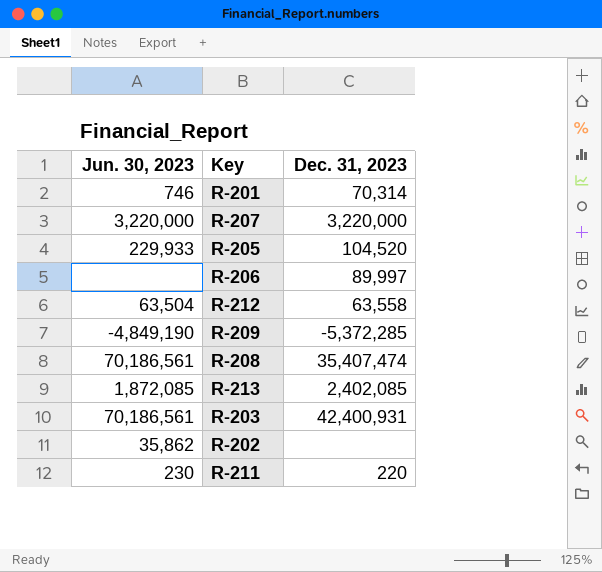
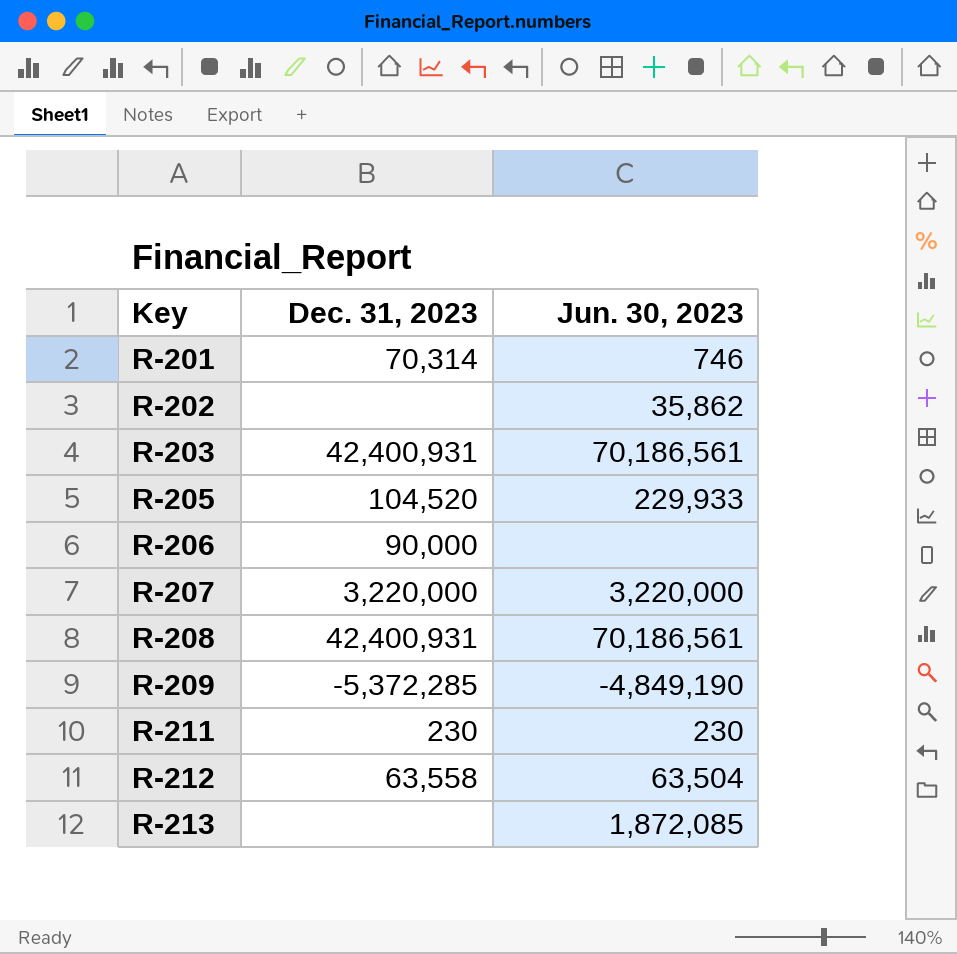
row order: none -> Key ascending
column Jun. 30, 2023 | position: 1 -> 3
R-206 | Dec. 31, 2023: 89,997 -> 90,000
R-208 | Dec. 31, 2023: 35,407,474 -> 42,400,931
R-211 | Dec. 31, 2023: 220 -> 230
R-213 | Dec. 31, 2023: 2,402,085 -> none

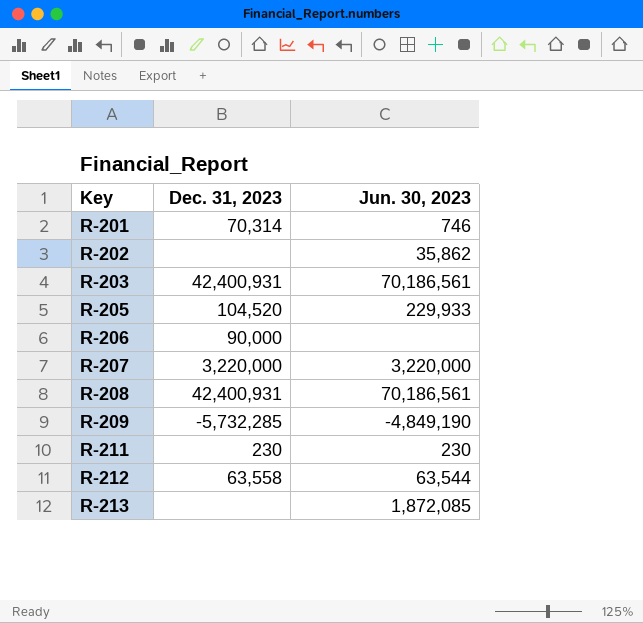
R-209 | Dec. 31, 2023: -5,372,285 -> -5,732,285
R-212 | Jun. 30, 2023: 63,504 -> 63,544

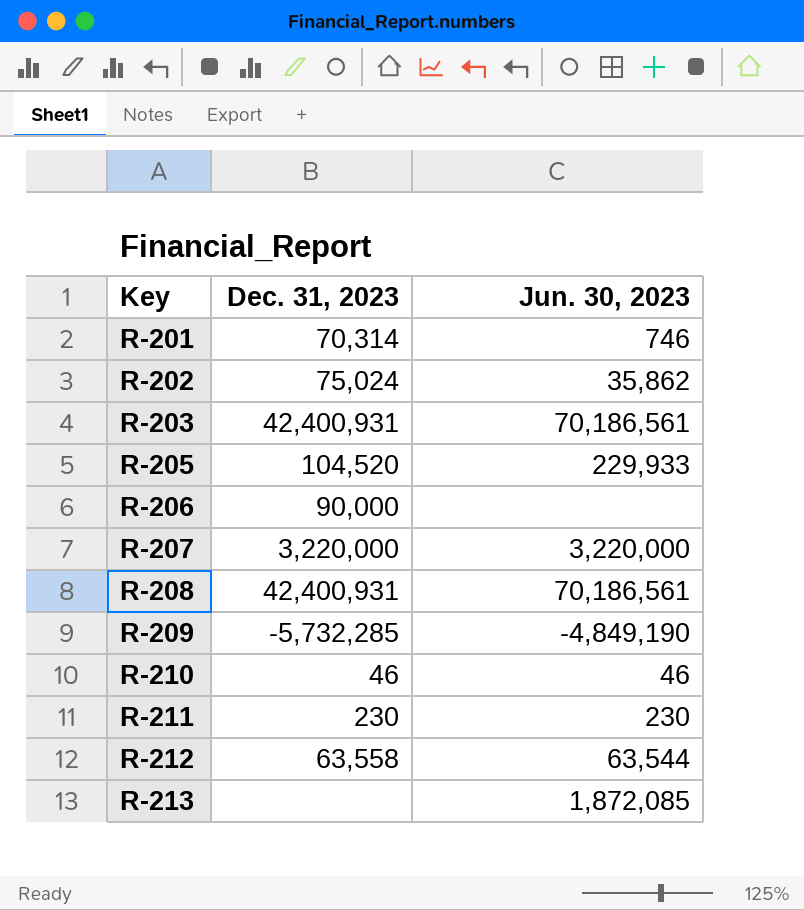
R-202 | Dec. 31, 2023: none -> 75,024
row R-210: none -> 46 | 46

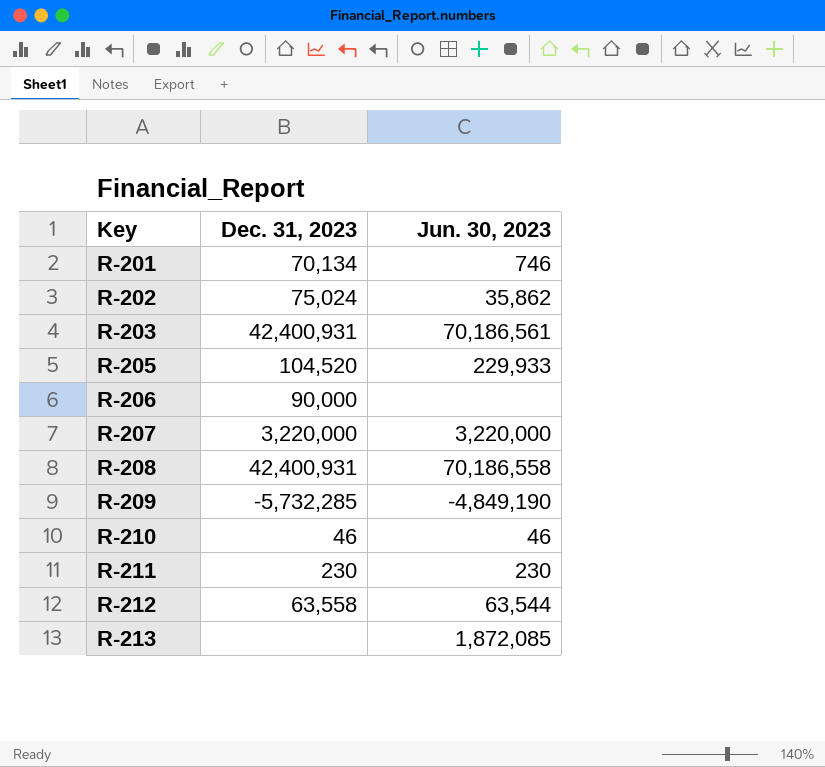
R-201 | Dec. 31, 2023: 70,314 -> 70,134
R-208 | Jun. 30, 2023: 70,186,561 -> 70,186,558

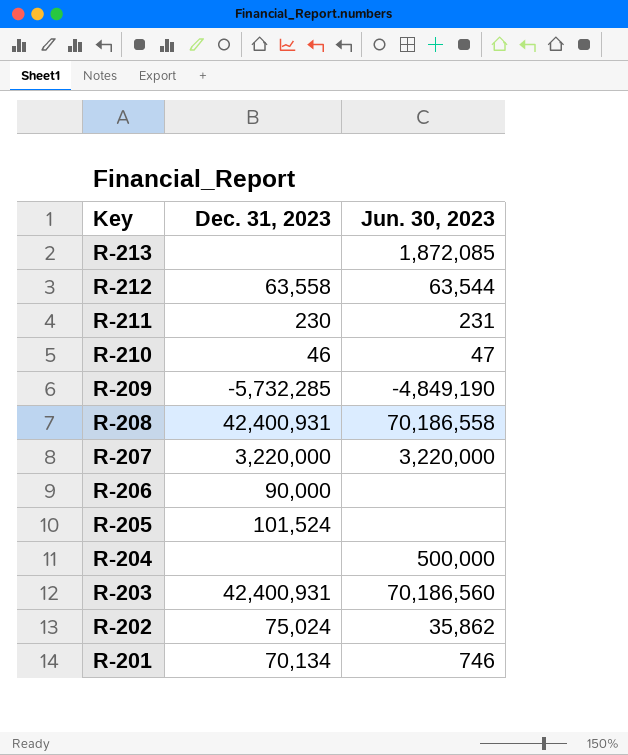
row order: Key ascending -> Key descending
R-211 | Jun. 30, 2023: 230 -> 231
R-210 | Jun. 30, 2023: 46 -> 47
R-205 | Dec. 31, 2023: 104,520 -> 101,524
R-205 | Jun. 30, 2023: 229,933 -> none
row R-204: none -> none | 500,000
R-203 | Jun. 30, 2023: 70,186,561 -> 70,186,560

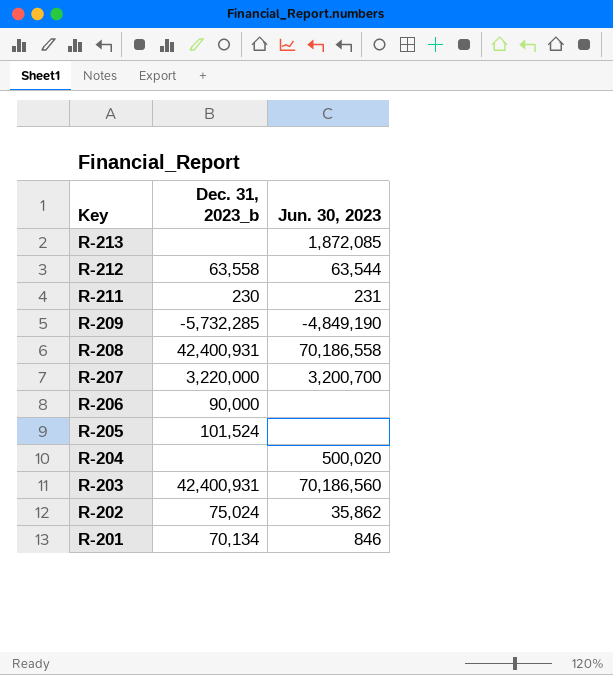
column name: Dec. 31, 2023 -> Dec. 31, 2023_b
row R-210: 46 | 47 -> none
R-207 | Jun. 30, 2023: 3,220,000 -> 3,200,700
R-204 | Jun. 30, 2023: 500,000 -> 500,020
R-201 | Jun. 30, 2023: 746 -> 846

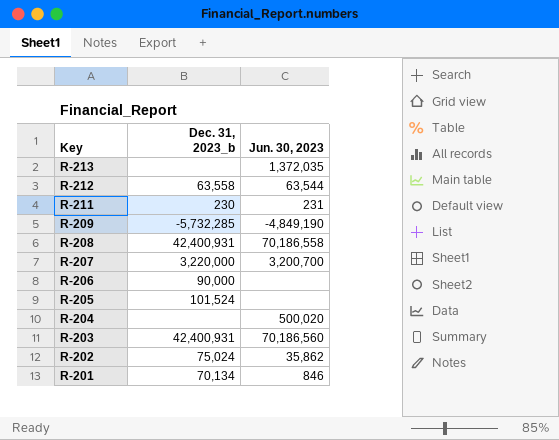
R-213 | Jun. 30, 2023: 1,872,085 -> 1,372,035

